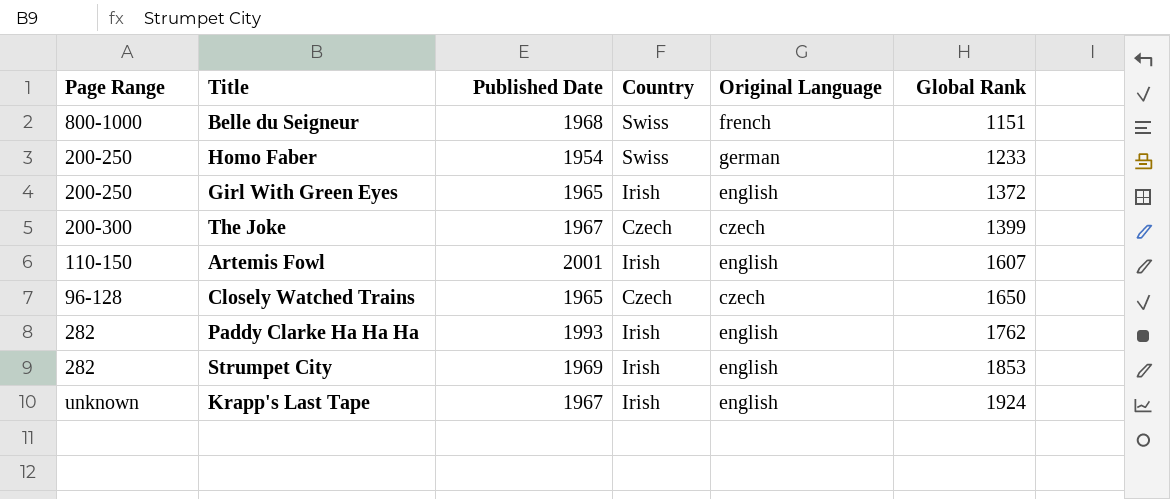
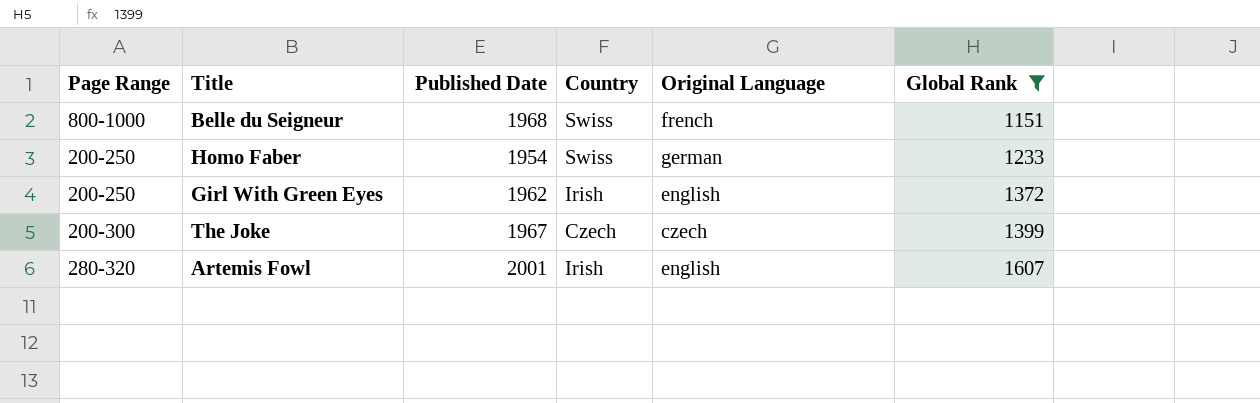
filter: none -> Global Rank <= 1607
Girl With Green Eyes | Published Date: 1965 -> 1962
Artemis Fowl | Page Range: 110-150 -> 280-320

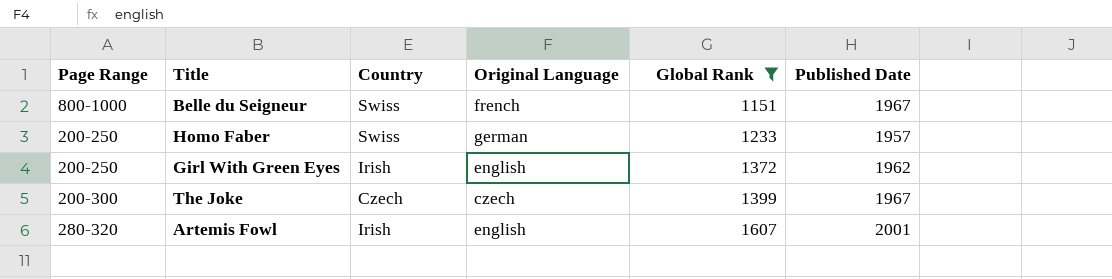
column Published Date | position: 3 -> 6
Belle du Seigneur | Published Date: 1968 -> 1967
Homo Faber | Published Date: 1954 -> 1957

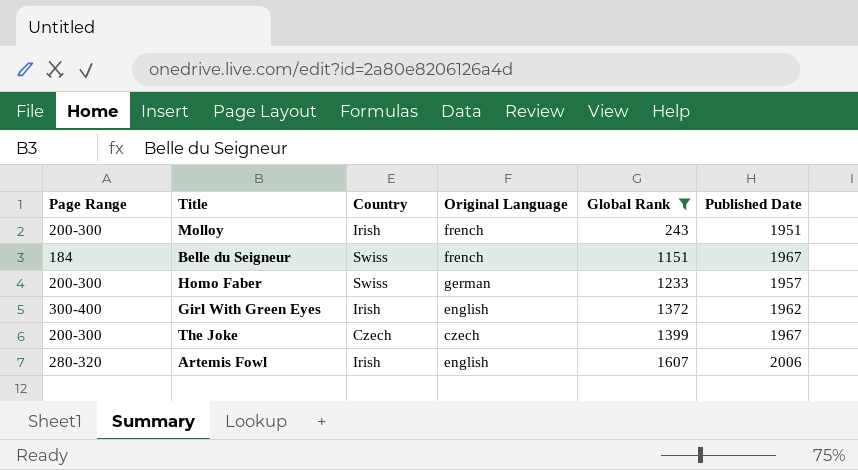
row Molloy: none -> 200-300 | Irish | french | 243 | 1951
Belle du Seigneur | Page Range: 800-1000 -> 184
Homo Faber | Page Range: 200-250 -> 200-300
Girl With Green Eyes | Page Range: 200-250 -> 300-400
Artemis Fowl | Published Date: 2001 -> 2006

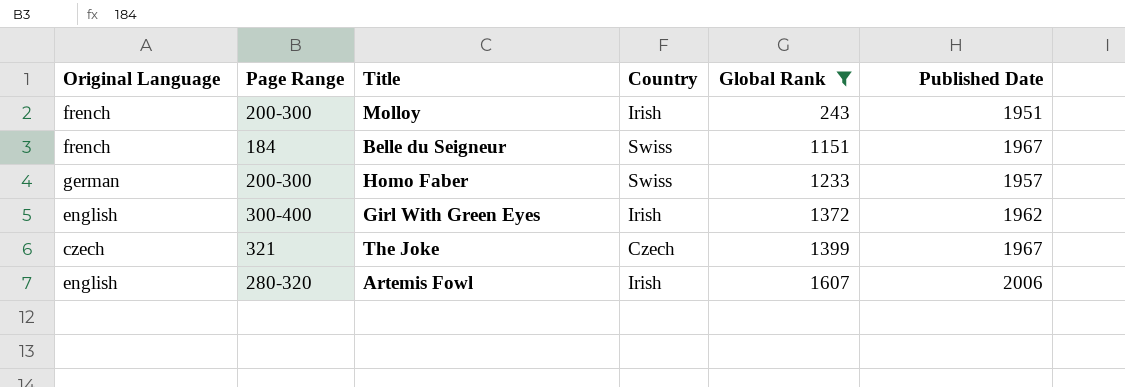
column Original Language | position: 4 -> 1
The Joke | Page Range: 200-300 -> 321

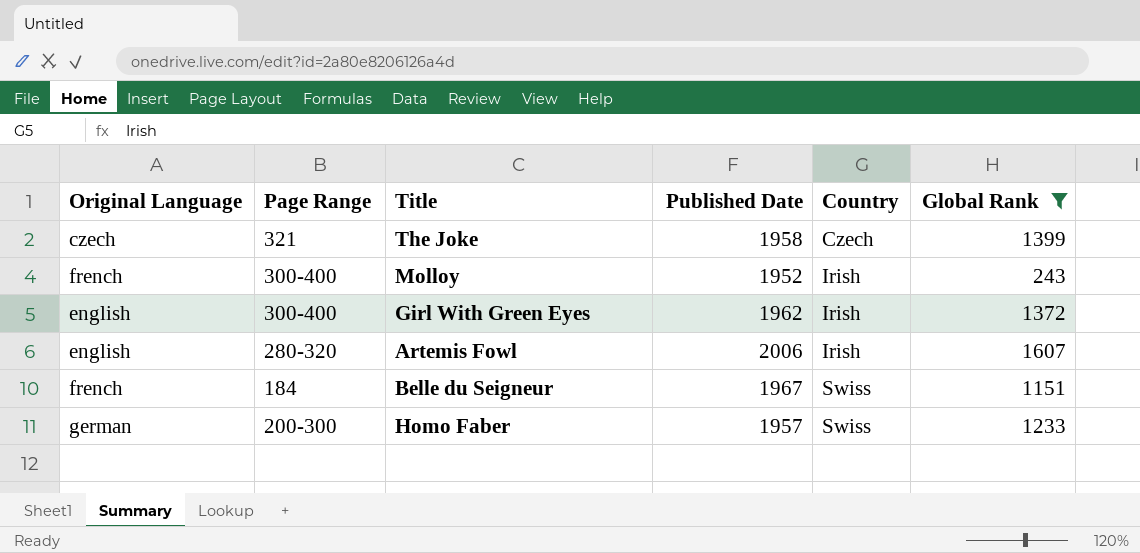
row order: Global Rank ascending -> Country ascending
column Published Date | position: 6 -> 4
The Joke | Published Date: 1967 -> 1958
Molloy | Page Range: 200-300 -> 300-400
Molloy | Published Date: 1951 -> 1952

